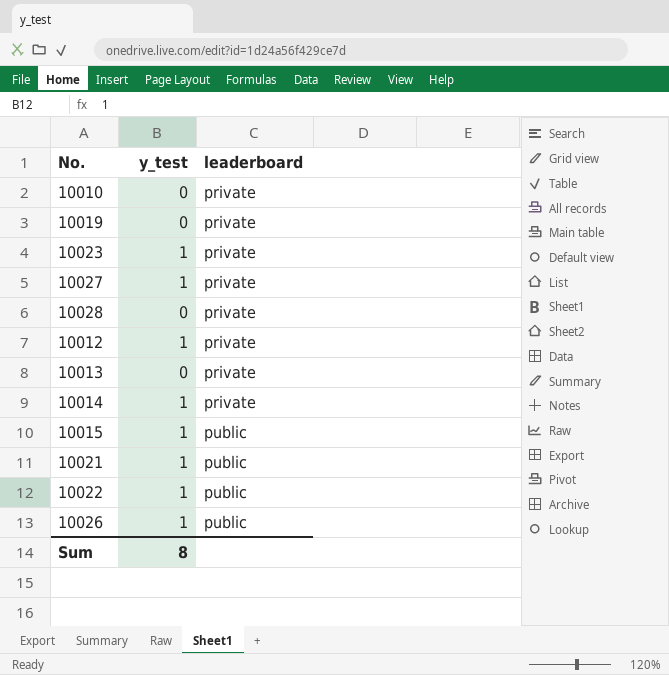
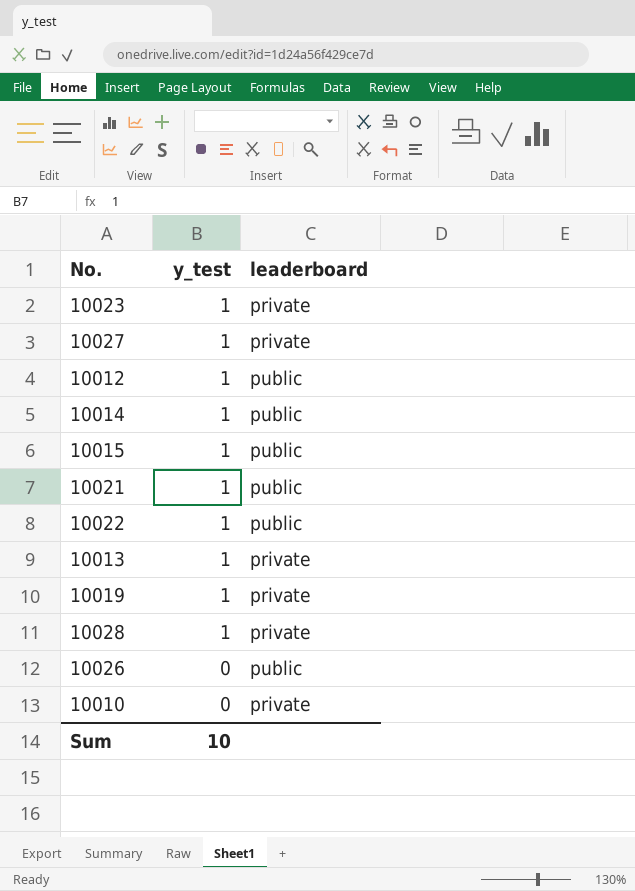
row order: leaderboard ascending -> y_test descending
10012 | leaderboard: private -> public
10014 | leaderboard: private -> public
10013 | y_test: 0 -> 1
10019 | y_test: 0 -> 1
10028 | y_test: 0 -> 1
10026 | y_test: 1 -> 0
Sum | y_test: 8 -> 10

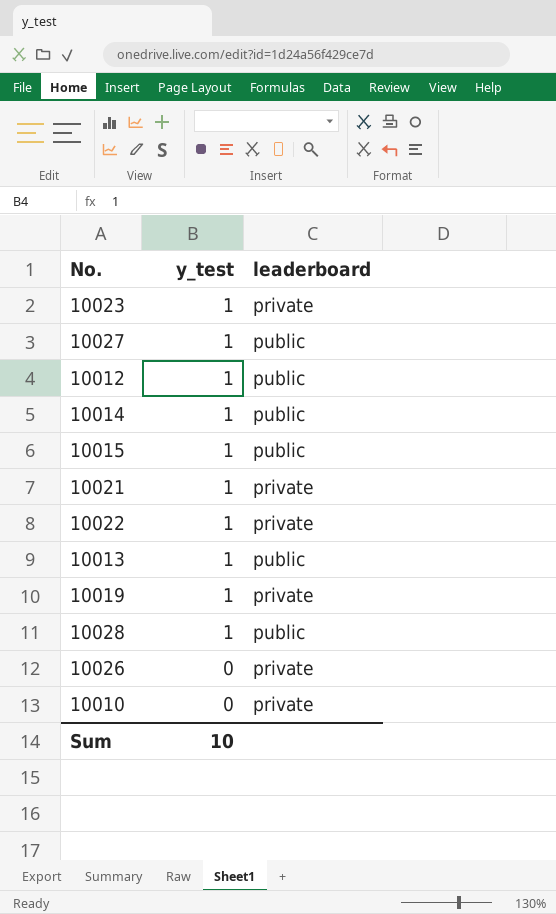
10027 | leaderboard: private -> public
10021 | leaderboard: public -> private
10022 | leaderboard: public -> private
10013 | leaderboard: private -> public
10028 | leaderboard: private -> public
10026 | leaderboard: public -> private

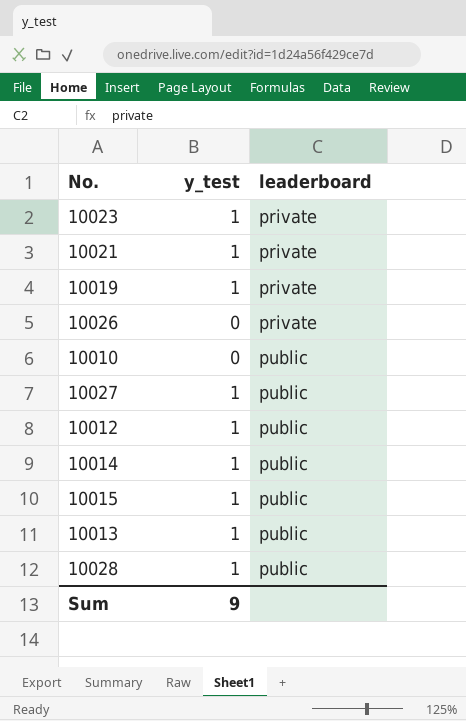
row order: y_test descending -> leaderboard ascending
row 10022: 1 | private -> none
10010 | leaderboard: private -> public
Sum | y_test: 10 -> 9

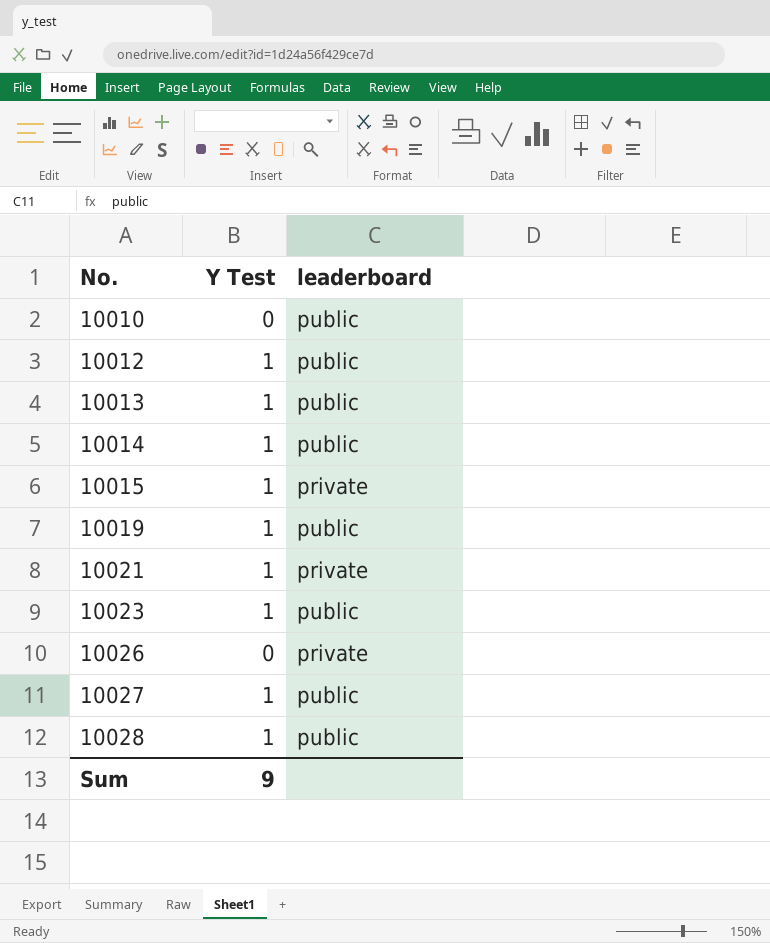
row order: leaderboard ascending -> No. ascending
column name: y_test -> Y Test
10015 | leaderboard: public -> private
10019 | leaderboard: private -> public
10023 | leaderboard: private -> public

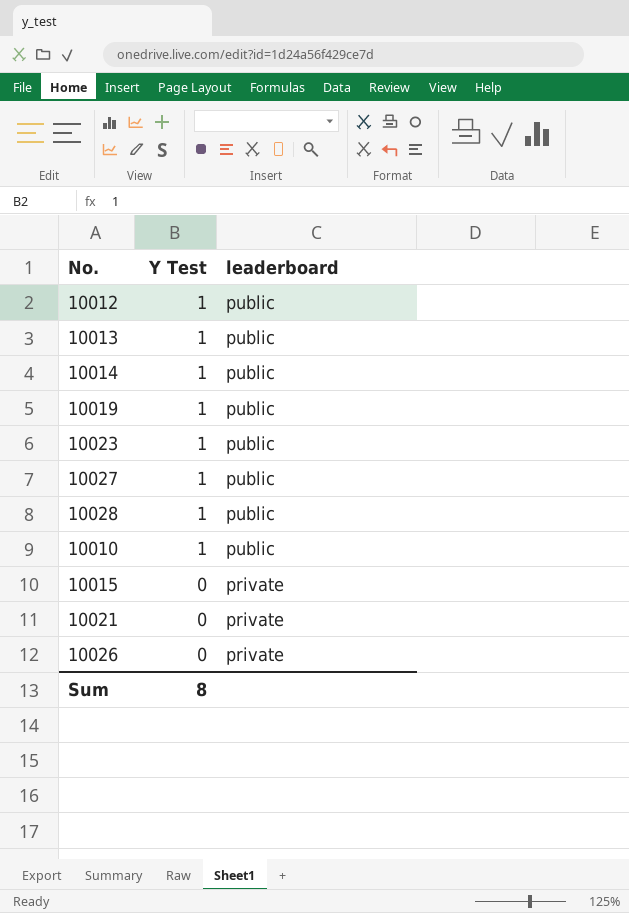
row order: No. ascending -> Y Test descending
10010 | Y Test: 0 -> 1
10015 | Y Test: 1 -> 0
10021 | Y Test: 1 -> 0
Sum | Y Test: 9 -> 8

